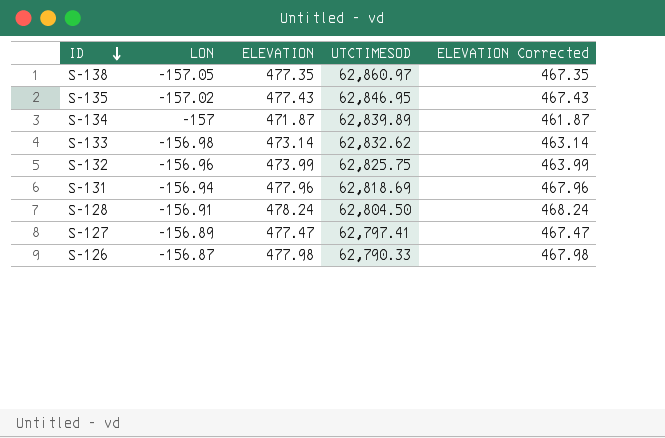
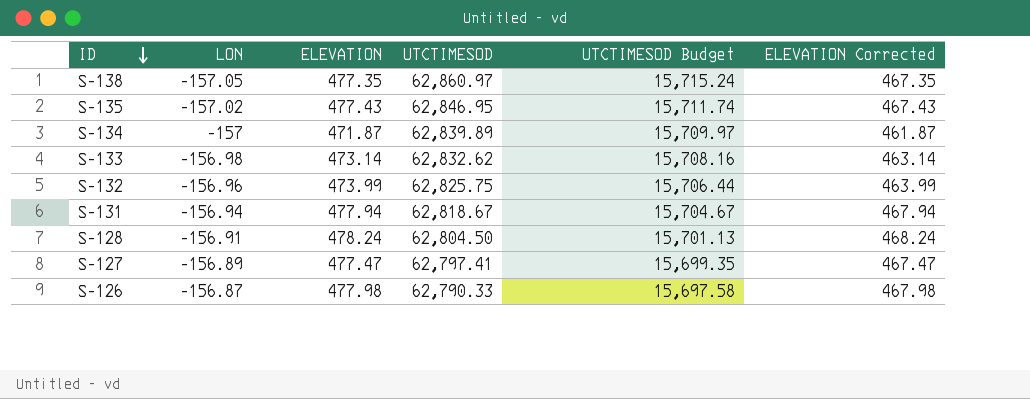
column UTCTIMESOD Budget | formula: none -> [UTCTIMESOD] * 0.25
S-131 | ELEVATION: 477.96 -> 477.94
S-131 | UTCTIMESOD: 62,818.69 -> 62,818.67
S-131 | ELEVATION Corrected: 467.96 -> 467.94

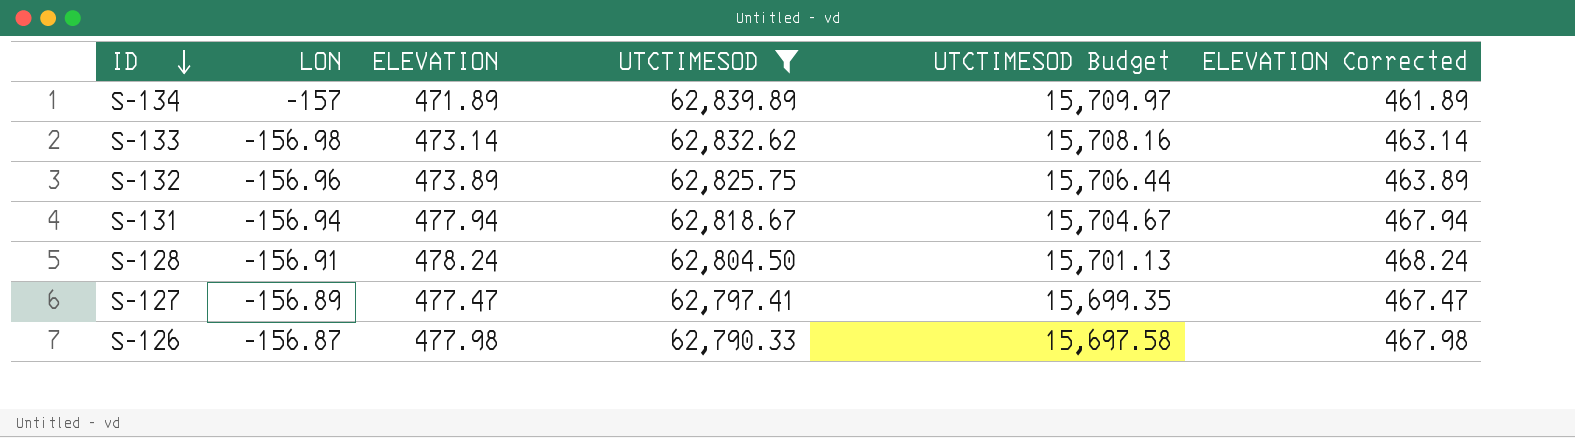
filter: none -> UTCTIMESOD <= 62,839.89
S-134 | ELEVATION: 471.87 -> 471.89
S-134 | ELEVATION Corrected: 461.87 -> 461.89
S-132 | ELEVATION: 473.99 -> 473.89
S-132 | ELEVATION Corrected: 463.99 -> 463.89

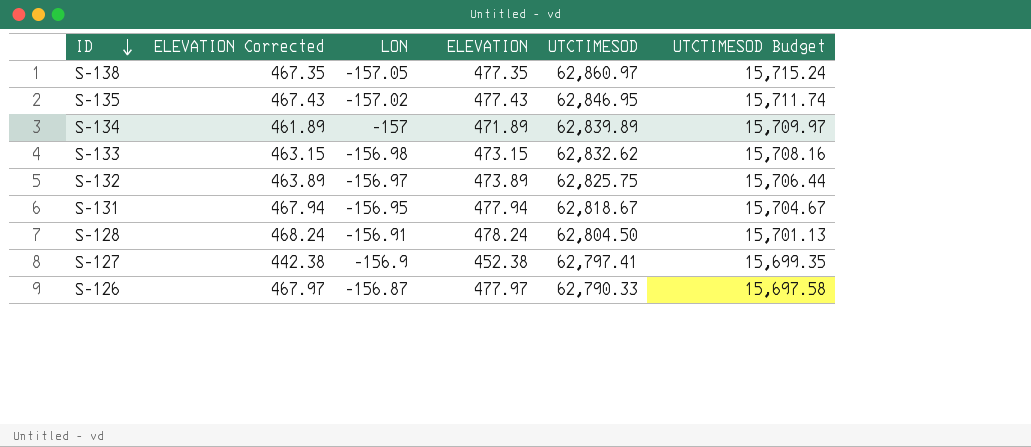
filter: UTCTIMESOD <= 62,839.89 -> none
column ELEVATION Corrected | position: 6 -> 2
S-133 | ELEVATION Corrected: 463.14 -> 463.15
S-133 | ELEVATION: 473.14 -> 473.15
S-132 | LON: -156.96 -> -156.97
S-131 | LON: -156.94 -> -156.95
S-127 | ELEVATION Corrected: 467.47 -> 442.38
S-127 | LON: -156.89 -> -156.9
S-127 | ELEVATION: 477.47 -> 452.38
S-126 | ELEVATION Corrected: 467.98 -> 467.97
S-126 | ELEVATION: 477.98 -> 477.97

